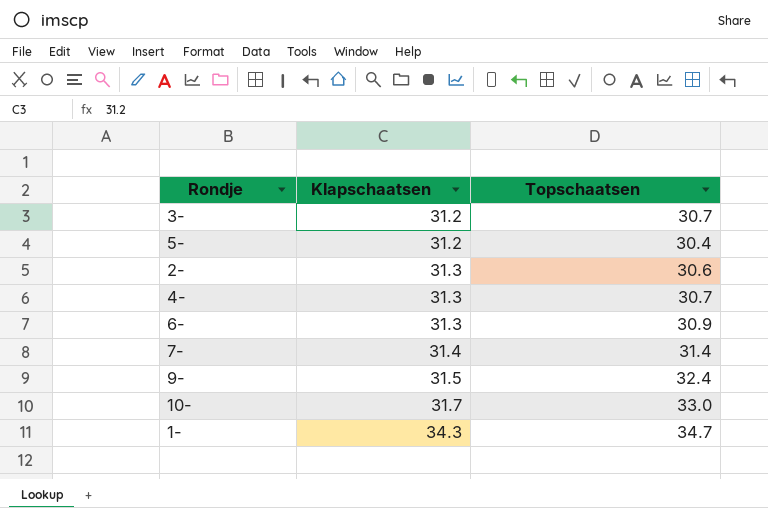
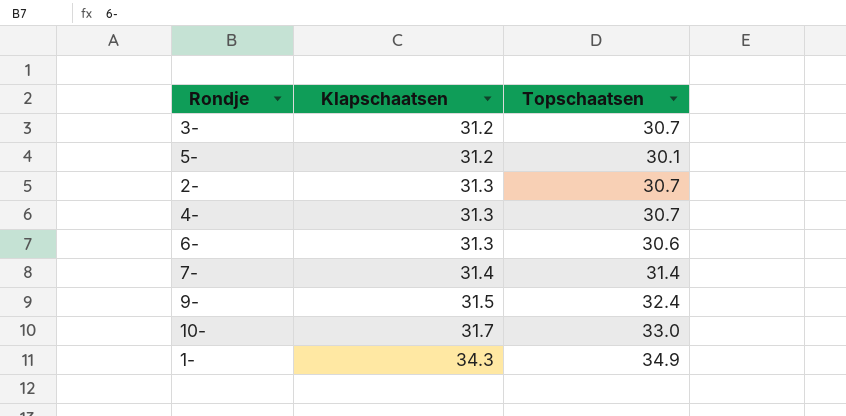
5- | Topschaatsen: 30.4 -> 30.1
2- | Topschaatsen: 30.6 -> 30.7
6- | Topschaatsen: 30.9 -> 30.6
1- | Topschaatsen: 34.7 -> 34.9

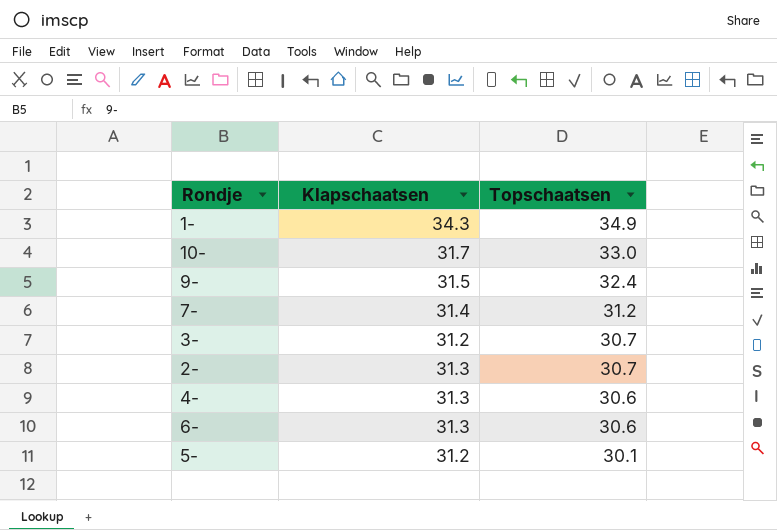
row order: Klapschaatsen ascending -> Topschaatsen descending
7- | Topschaatsen: 31.4 -> 31.2
4- | Topschaatsen: 30.7 -> 30.6

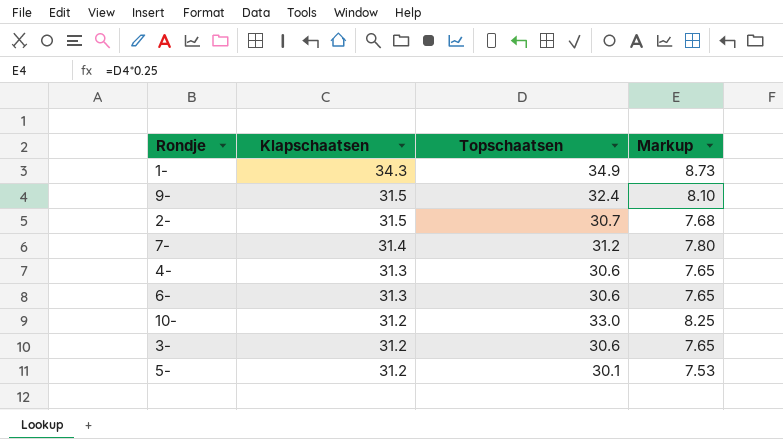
row order: Topschaatsen descending -> Klapschaatsen descending
column Markup | formula: none -> [Topschaatsen] * 0.25
2- | Klapschaatsen: 31.3 -> 31.5
10- | Klapschaatsen: 31.7 -> 31.2
3- | Topschaatsen: 30.7 -> 30.6

